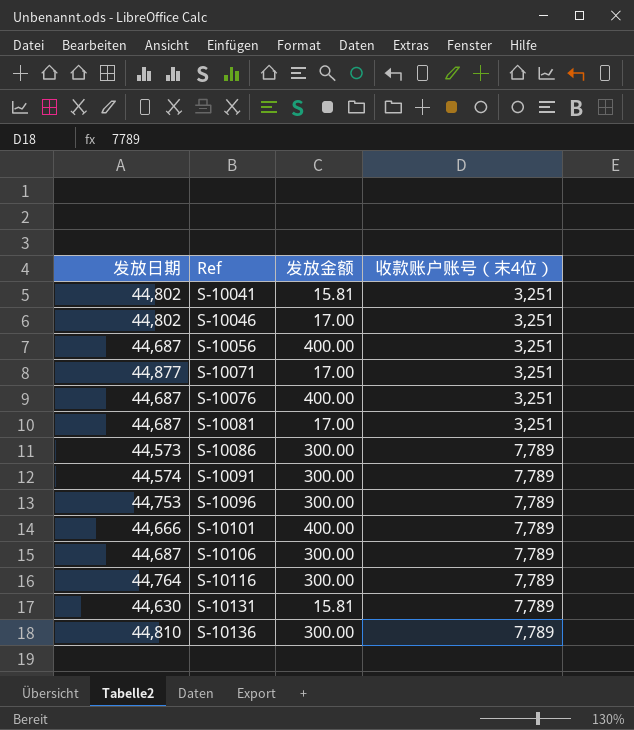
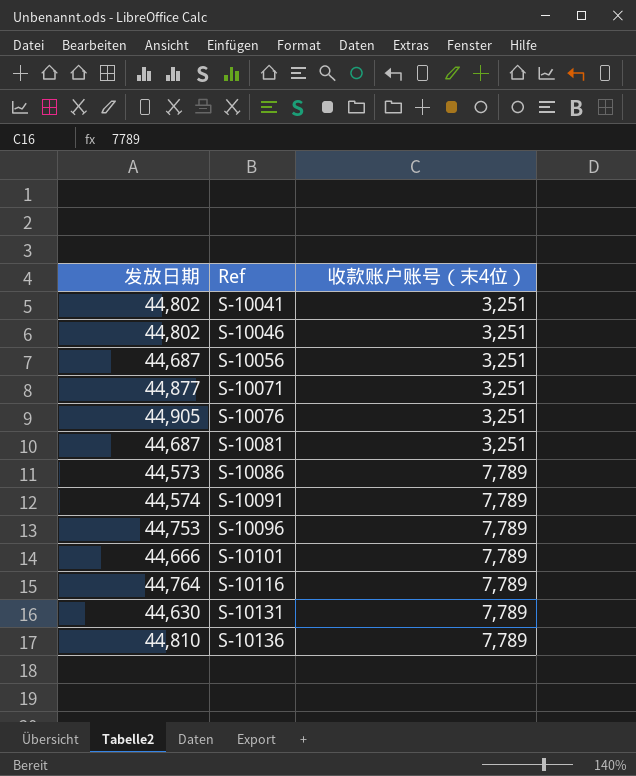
column 发放金额 | position: 3 -> none
row S-10106: 44,687 | 300.00 | 7,789 -> none
S-10076 | 发放日期: 44,687 -> 44,905

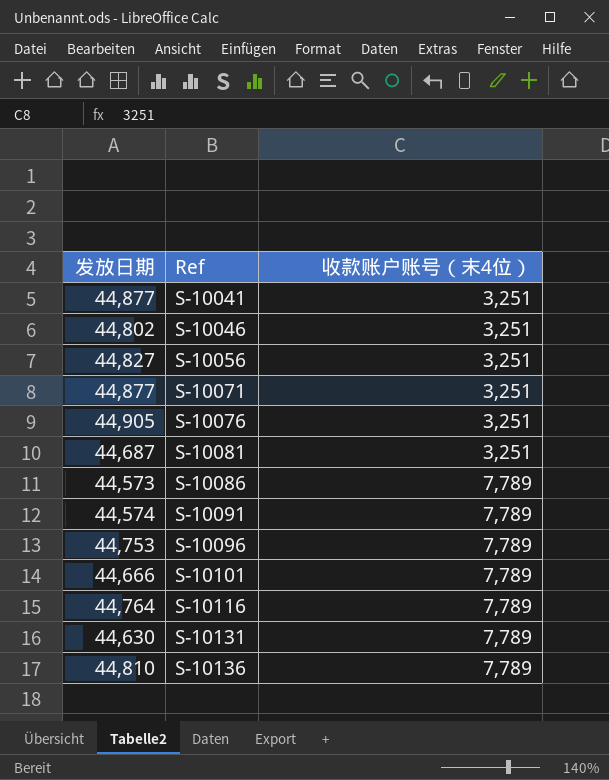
S-10041 | 发放日期: 44,802 -> 44,877
S-10056 | 发放日期: 44,687 -> 44,827

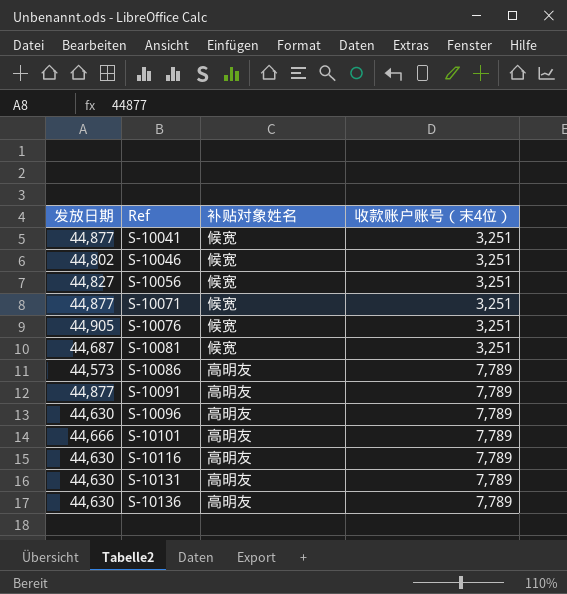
column 补贴对象姓名 | position: none -> 3
S-10091 | 发放日期: 44,574 -> 44,877
S-10096 | 发放日期: 44,753 -> 44,630
S-10116 | 发放日期: 44,764 -> 44,630
S-10136 | 发放日期: 44,810 -> 44,630

